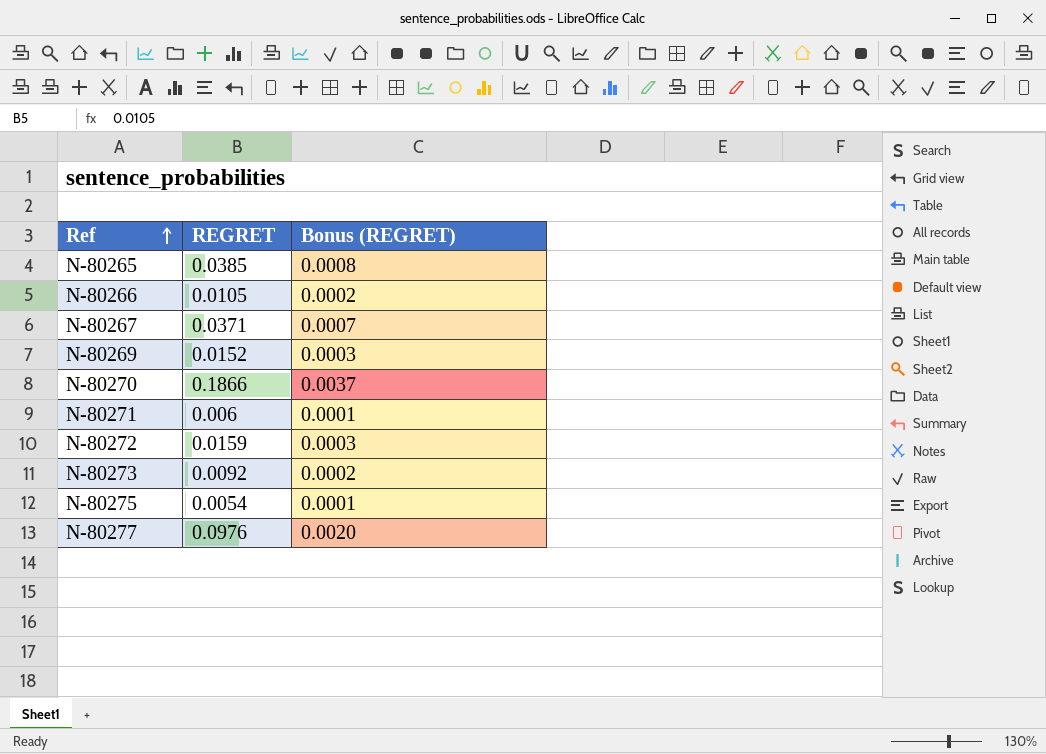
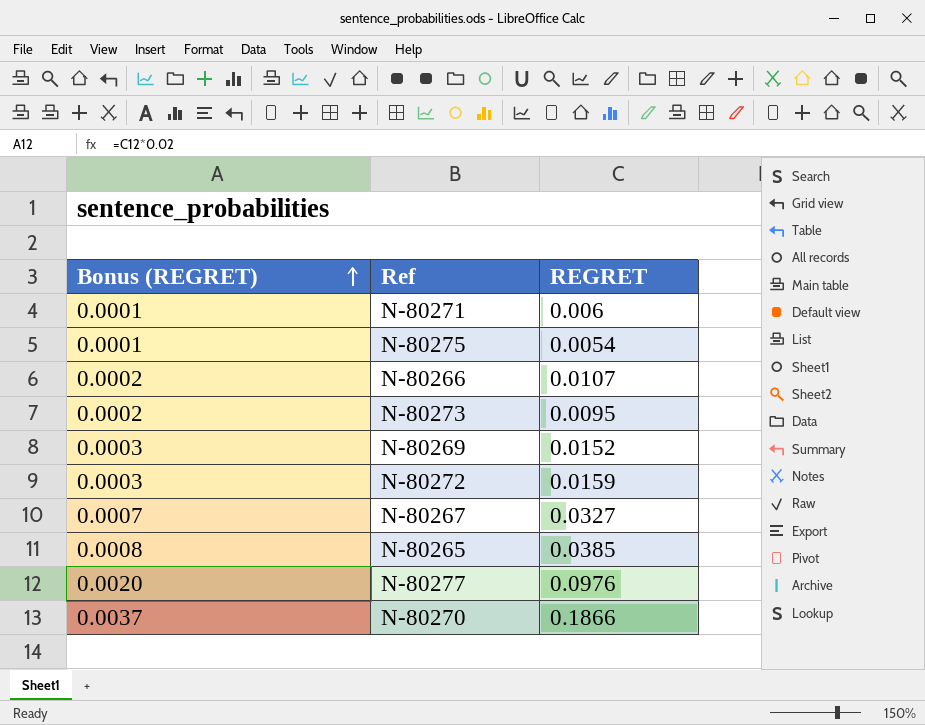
row order: Ref ascending -> Bonus (REGRET) ascending
column Bonus (REGRET) | position: 3 -> 1
N-80266 | REGRET: 0.0105 -> 0.0107
N-80273 | REGRET: 0.0092 -> 0.0095
N-80267 | REGRET: 0.0371 -> 0.0327

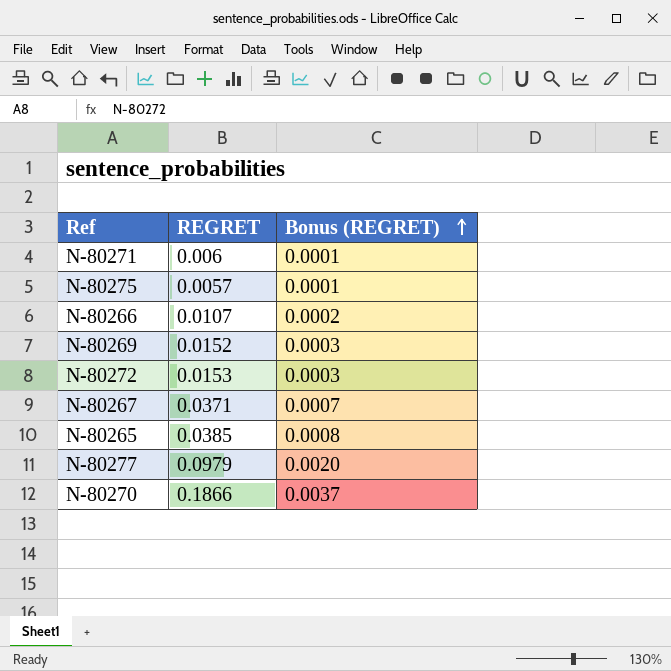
column Bonus (REGRET) | position: 1 -> 3
row N-80273: 0.0002 | 0.0095 -> none
N-80275 | REGRET: 0.0054 -> 0.0057
N-80272 | REGRET: 0.0159 -> 0.0153
N-80267 | REGRET: 0.0327 -> 0.0371
N-80277 | REGRET: 0.0976 -> 0.0979

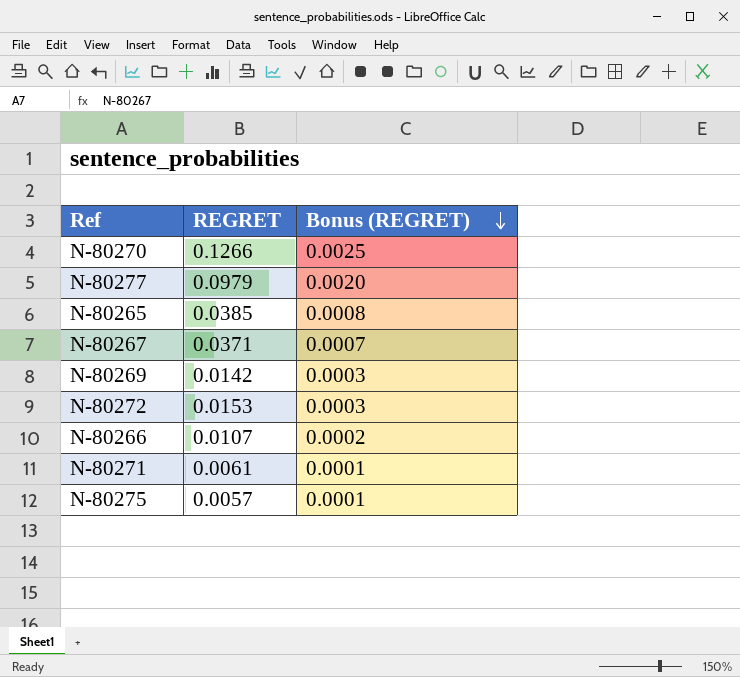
row order: Bonus (REGRET) ascending -> Bonus (REGRET) descending
N-80270 | REGRET: 0.1866 -> 0.1266
N-80270 | Bonus (REGRET): 0.0037 -> 0.0025
N-80269 | REGRET: 0.0152 -> 0.0142
N-80271 | REGRET: 0.006 -> 0.0061

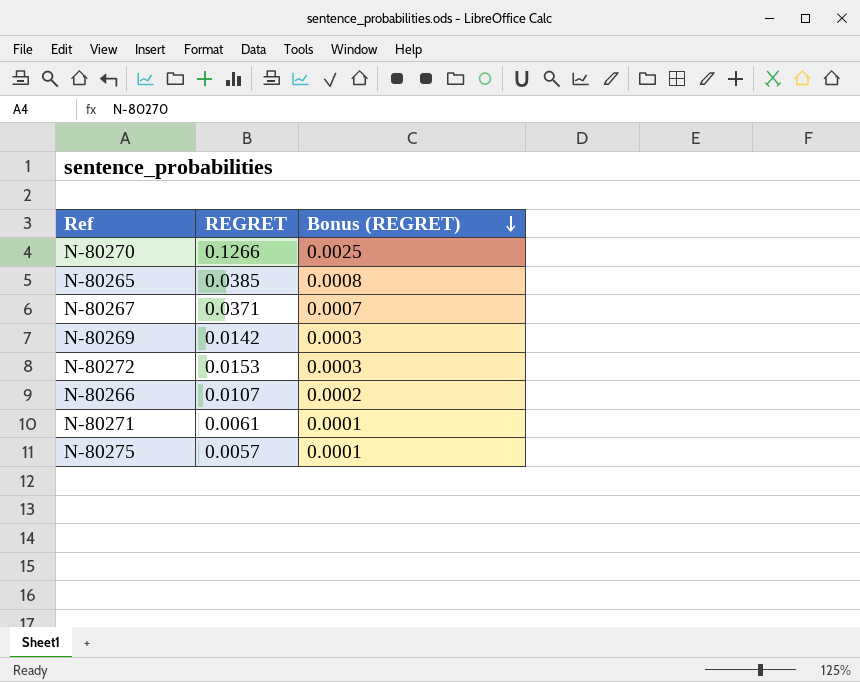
row N-80277: 0.0979 | 0.0020 -> none

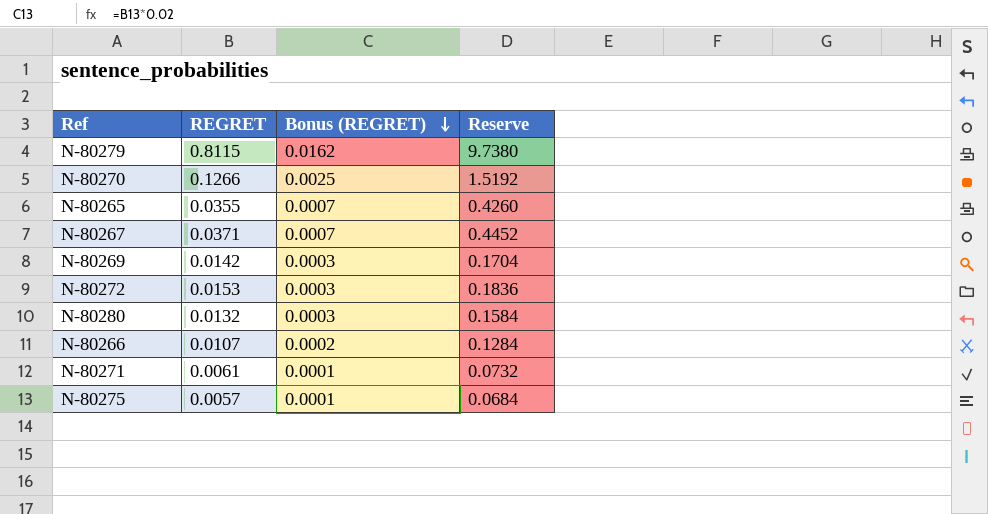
column Reserve | formula: none -> [REGRET] * 12
row N-80279: none -> 0.8115 | 0.0162 | 9.7380
N-80265 | REGRET: 0.0385 -> 0.0355
N-80265 | Bonus (REGRET): 0.0008 -> 0.0007
row N-80280: none -> 0.0132 | 0.0003 | 0.1584

